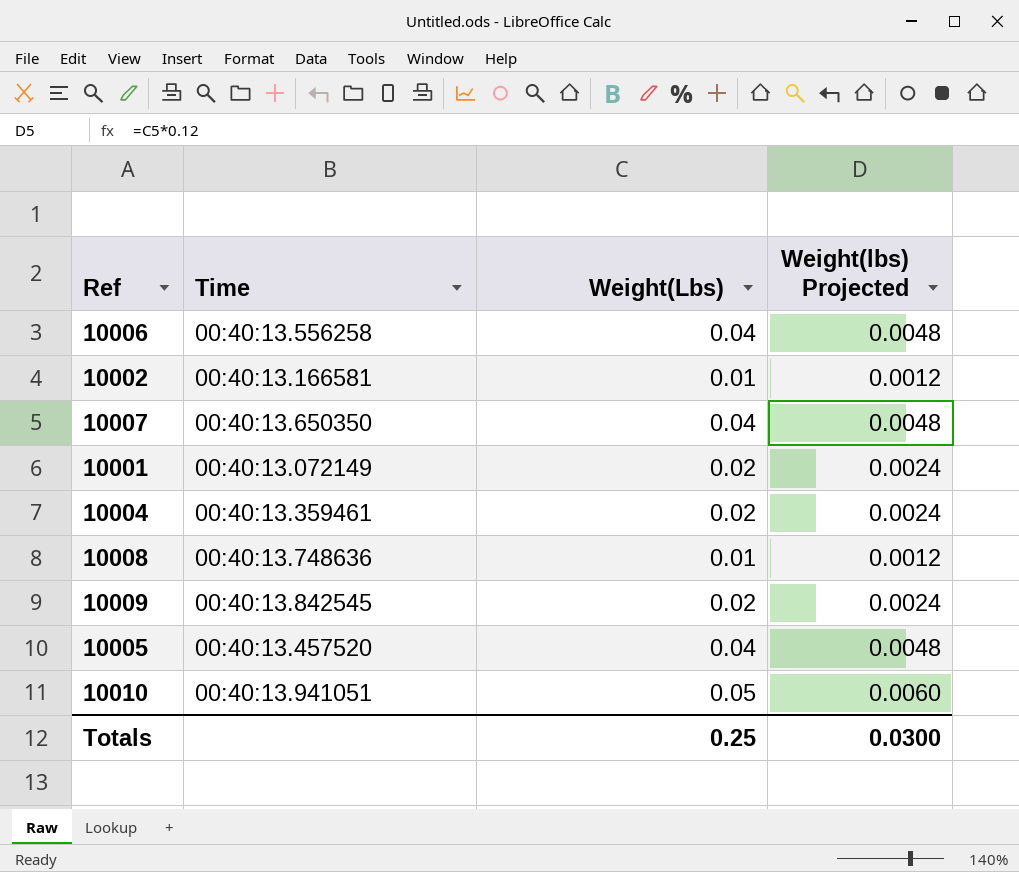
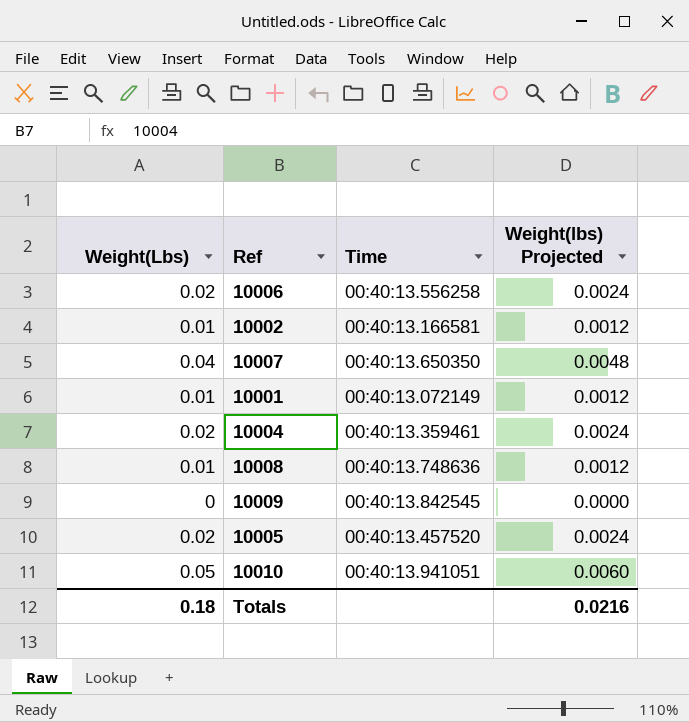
column Weight(Lbs) | position: 3 -> 1
10006 | Weight(Lbs): 0.04 -> 0.02
10006 | Weight(lbs) Projected: 0.0048 -> 0.0024
10001 | Weight(Lbs): 0.02 -> 0.01
10001 | Weight(lbs) Projected: 0.0024 -> 0.0012
10009 | Weight(Lbs): 0.02 -> 0
10009 | Weight(lbs) Projected: 0.0024 -> 0.0000
10005 | Weight(Lbs): 0.04 -> 0.02
10005 | Weight(lbs) Projected: 0.0048 -> 0.0024
Totals | Weight(Lbs): 0.25 -> 0.18
Totals | Weight(lbs) Projected: 0.0300 -> 0.0216

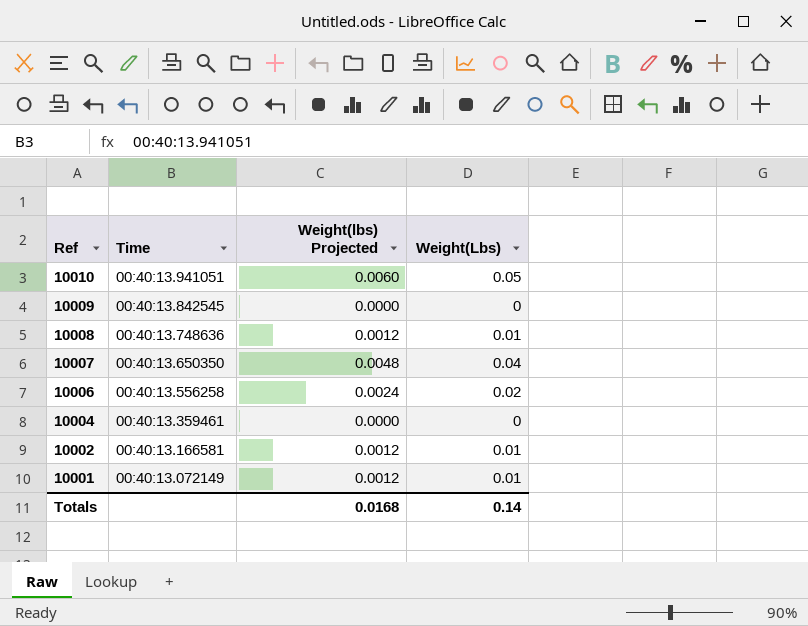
row order: none -> Ref descending
column Weight(Lbs) | position: 1 -> 4
row 10005: 0.02 | 00:40:13.457520 | 0.0024 -> none
10004 | Weight(lbs) Projected: 0.0024 -> 0.0000
10004 | Weight(Lbs): 0.02 -> 0
Totals | Weight(lbs) Projected: 0.0216 -> 0.0168
Totals | Weight(Lbs): 0.18 -> 0.14

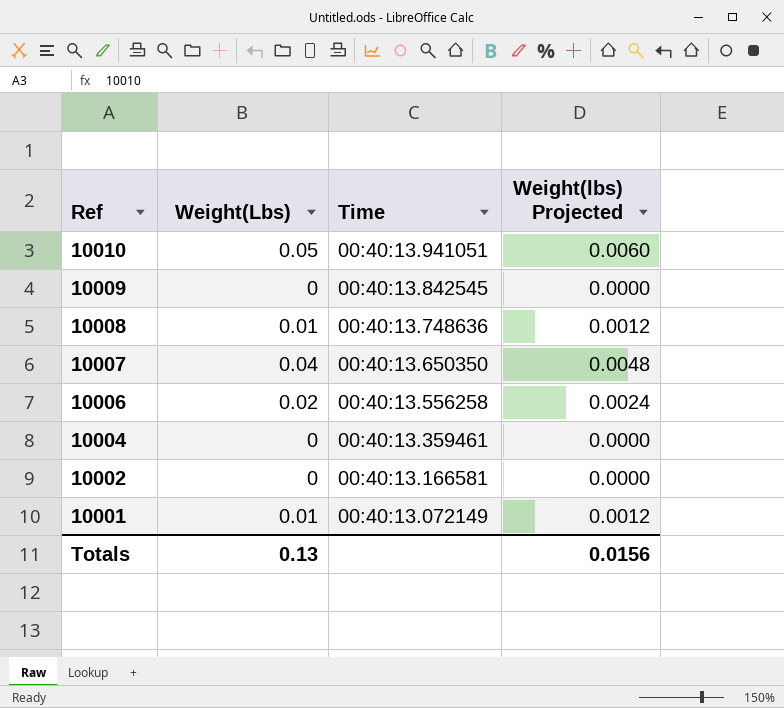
column Weight(Lbs) | position: 4 -> 2
10002 | Weight(Lbs): 0.01 -> 0
10002 | Weight(lbs) Projected: 0.0012 -> 0.0000
Totals | Weight(Lbs): 0.14 -> 0.13
Totals | Weight(lbs) Projected: 0.0168 -> 0.0156

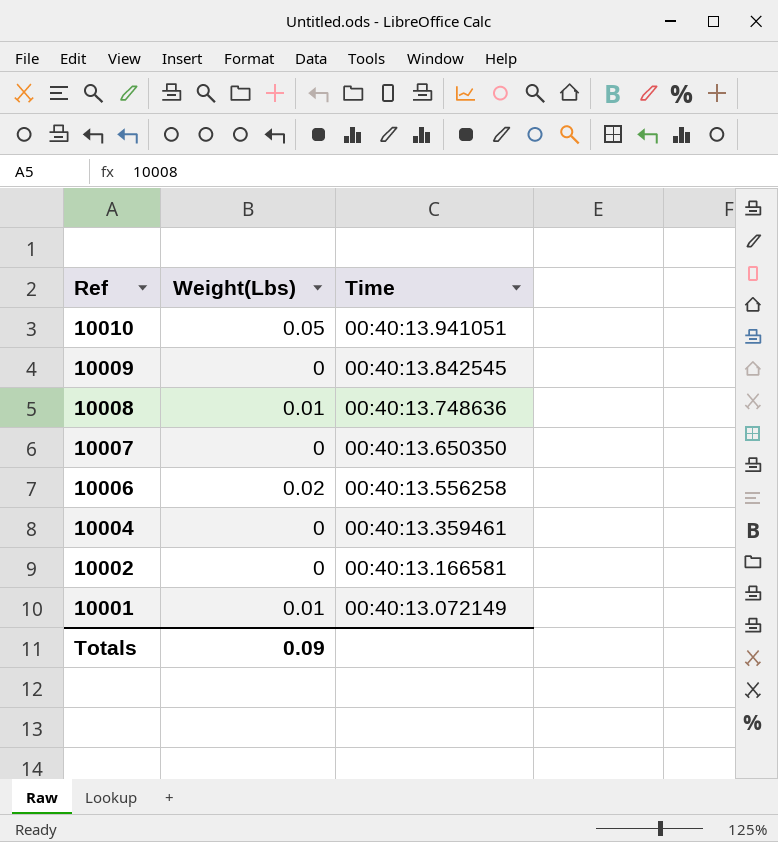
column Weight(lbs) Projected | formula: [Weight(Lbs)] * 0.12 -> none
10007 | Weight(Lbs): 0.04 -> 0
Totals | Weight(Lbs): 0.13 -> 0.09

